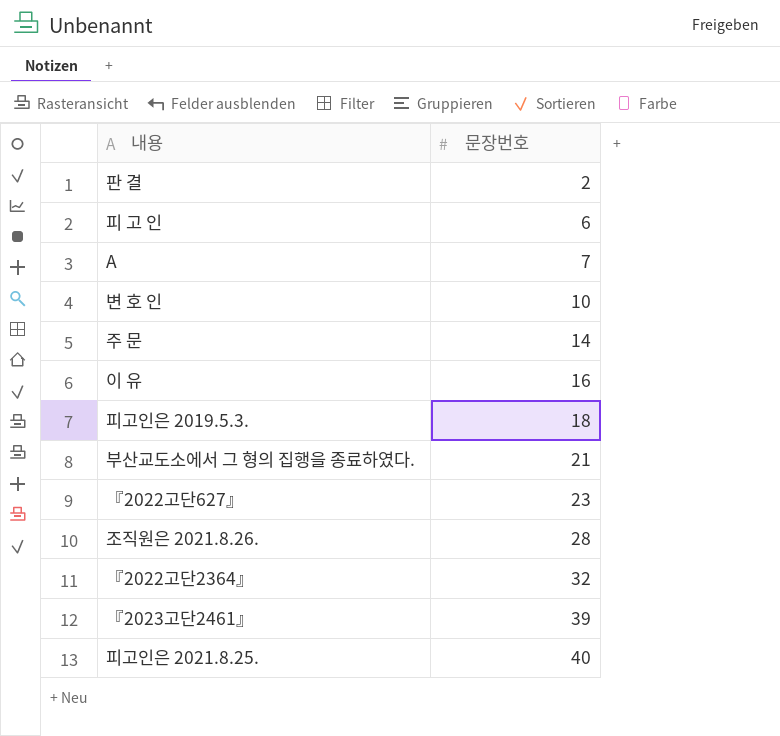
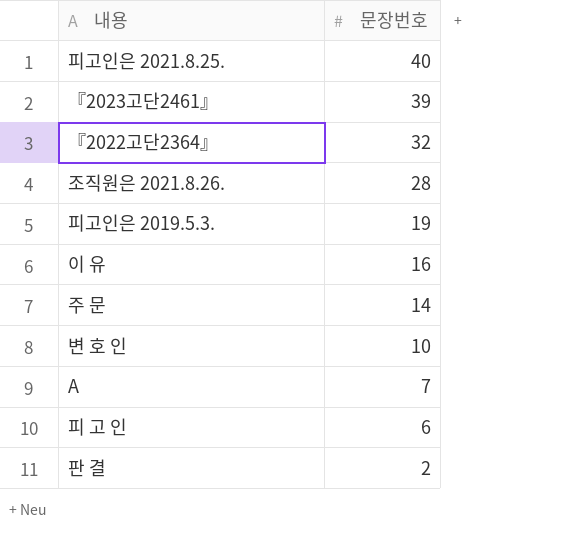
row order: 문장번호 ascending -> 문장번호 descending
row 부산교도소에서 그 형의 집행을 종료하였다.: 21 -> none
row 『2022고단627』: 23 -> none
피고인은 2019.5.3. | 문장번호: 18 -> 19

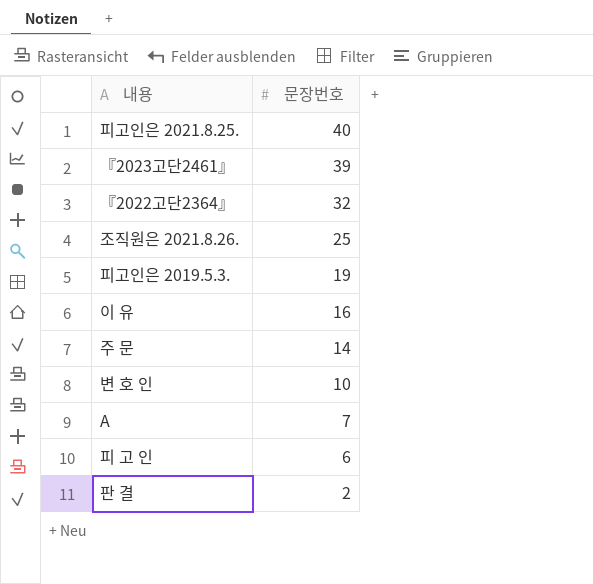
조직원은 2021.8.26. | 문장번호: 28 -> 25

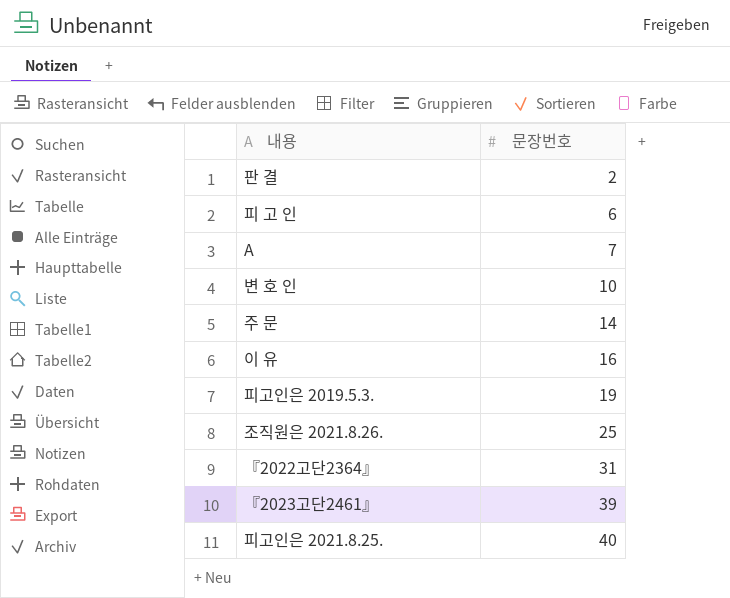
row order: 문장번호 descending -> 문장번호 ascending
『2022고단2364』 | 문장번호: 32 -> 31

